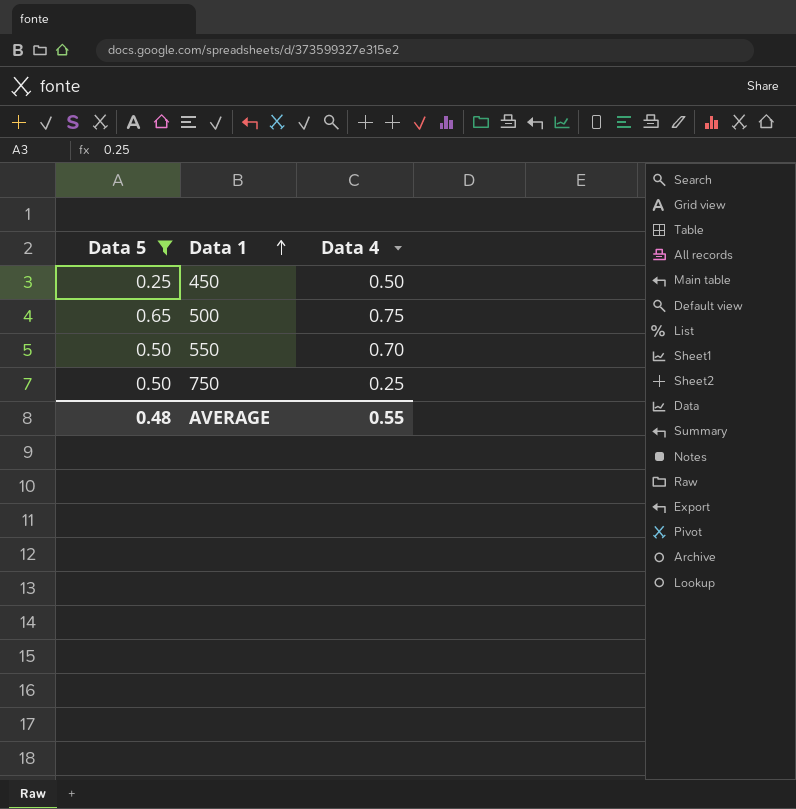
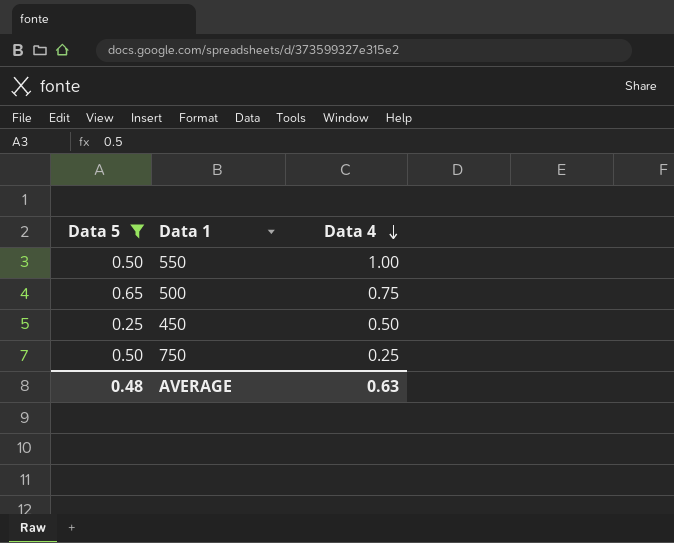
row order: Data 1 ascending -> Data 4 descending
550 | Data 4: 0.70 -> 1.00
AVERAGE | Data 4: 0.55 -> 0.63

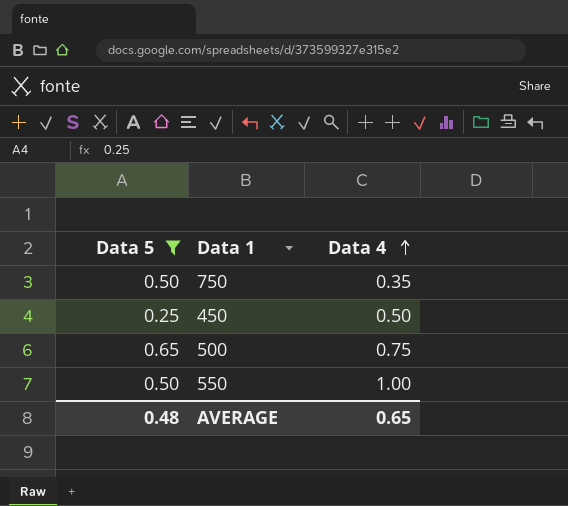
row order: Data 4 descending -> Data 4 ascending
750 | Data 4: 0.25 -> 0.35
AVERAGE | Data 4: 0.63 -> 0.65

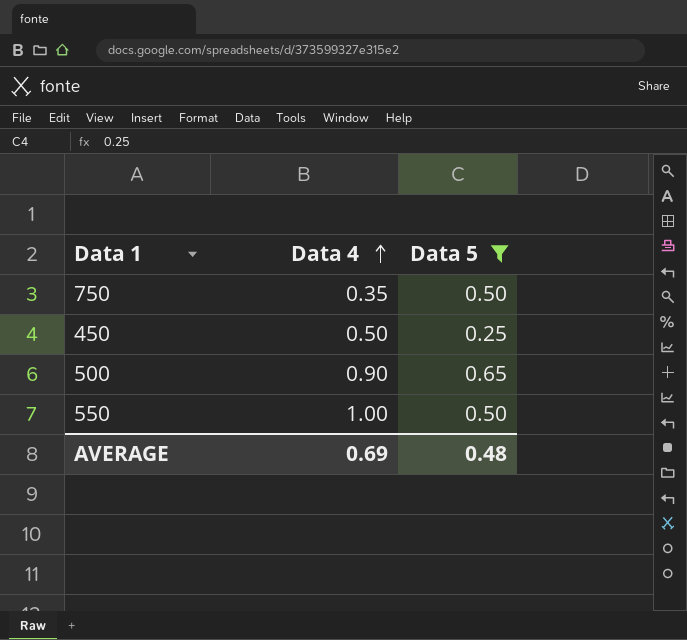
column Data 5 | position: 1 -> 3
500 | Data 4: 0.75 -> 0.90
AVERAGE | Data 4: 0.65 -> 0.69

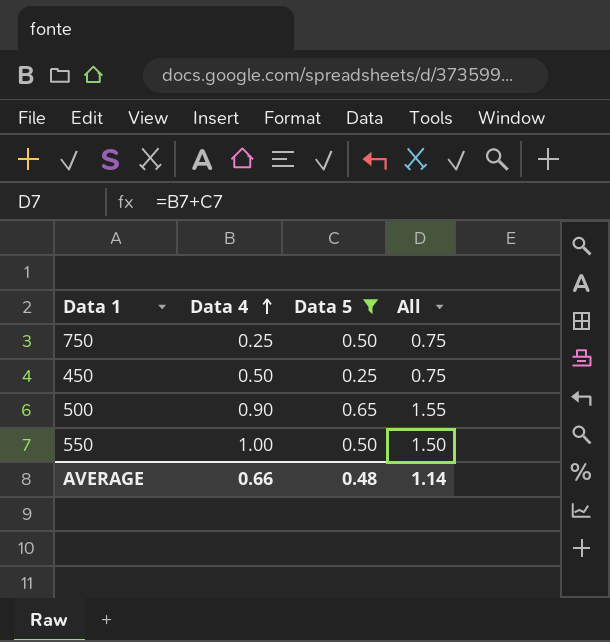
column All | formula: none -> [Data 4] + [Data 5]
750 | Data 4: 0.35 -> 0.25
AVERAGE | Data 4: 0.69 -> 0.66

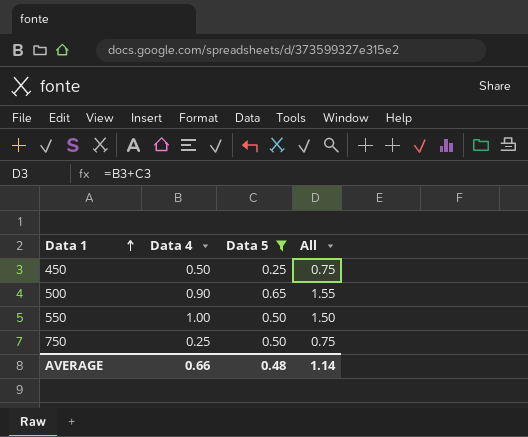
row order: Data 4 ascending -> Data 1 ascending

